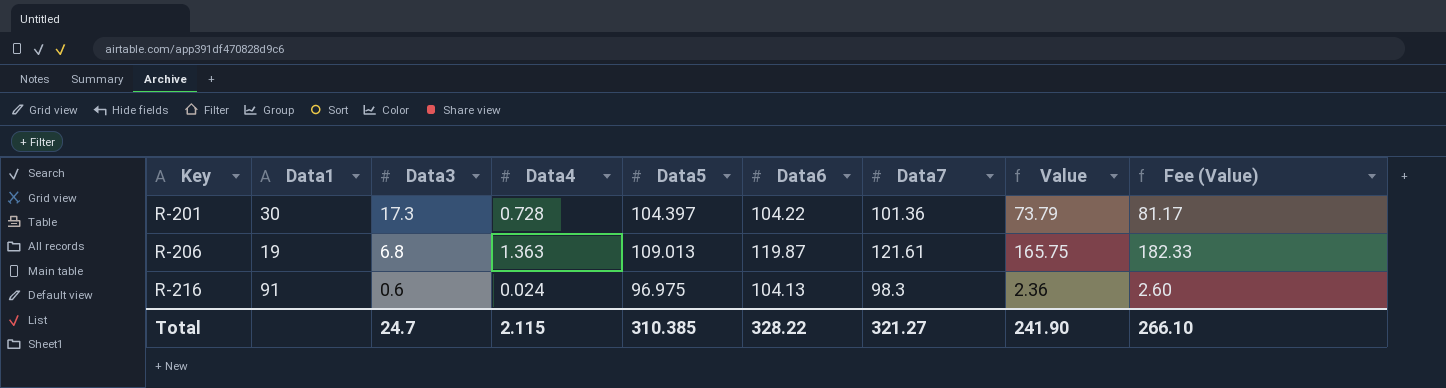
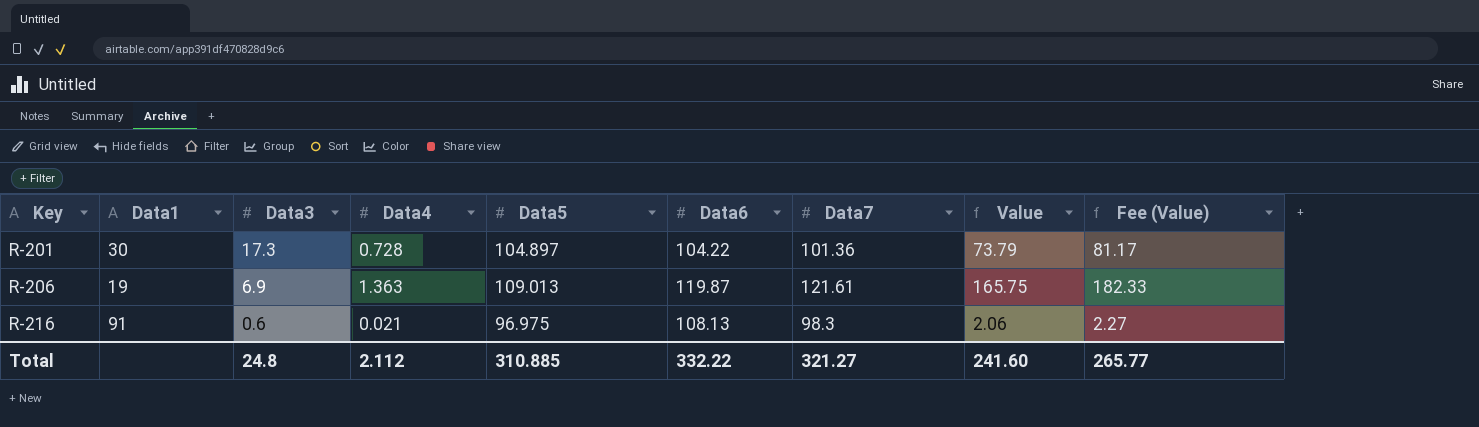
R-201 | Data5: 104.397 -> 104.897
R-206 | Data3: 6.8 -> 6.9
R-216 | Data4: 0.024 -> 0.021
R-216 | Data6: 104.13 -> 108.13
R-216 | Value: 2.36 -> 2.06
R-216 | Fee (Value): 2.60 -> 2.27
Total | Data3: 24.7 -> 24.8
Total | Data4: 2.115 -> 2.112
Total | Data5: 310.385 -> 310.885
Total | Data6: 328.22 -> 332.22
Total | Value: 241.90 -> 241.60
Total | Fee (Value): 266.10 -> 265.77

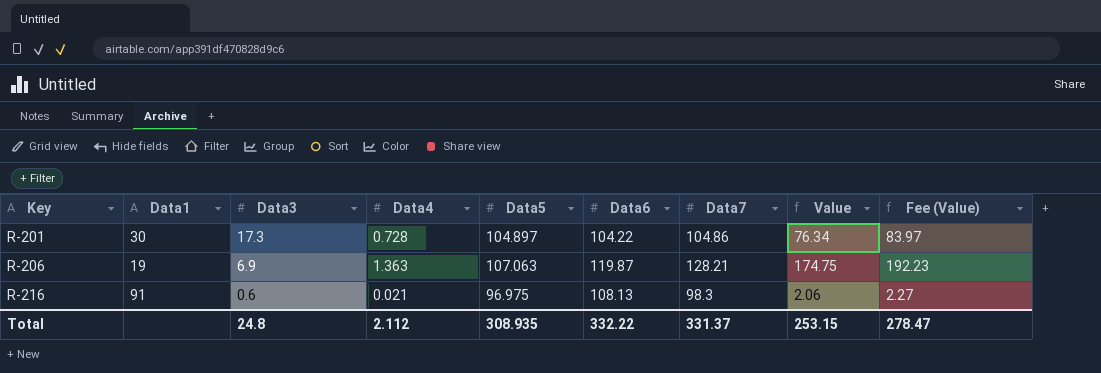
R-201 | Data7: 101.36 -> 104.86
R-201 | Value: 73.79 -> 76.34
R-201 | Fee (Value): 81.17 -> 83.97
R-206 | Data5: 109.013 -> 107.063
R-206 | Data7: 121.61 -> 128.21
R-206 | Value: 165.75 -> 174.75
R-206 | Fee (Value): 182.33 -> 192.23
Total | Data5: 310.885 -> 308.935
Total | Data7: 321.27 -> 331.37
Total | Value: 241.60 -> 253.15
Total | Fee (Value): 265.77 -> 278.47

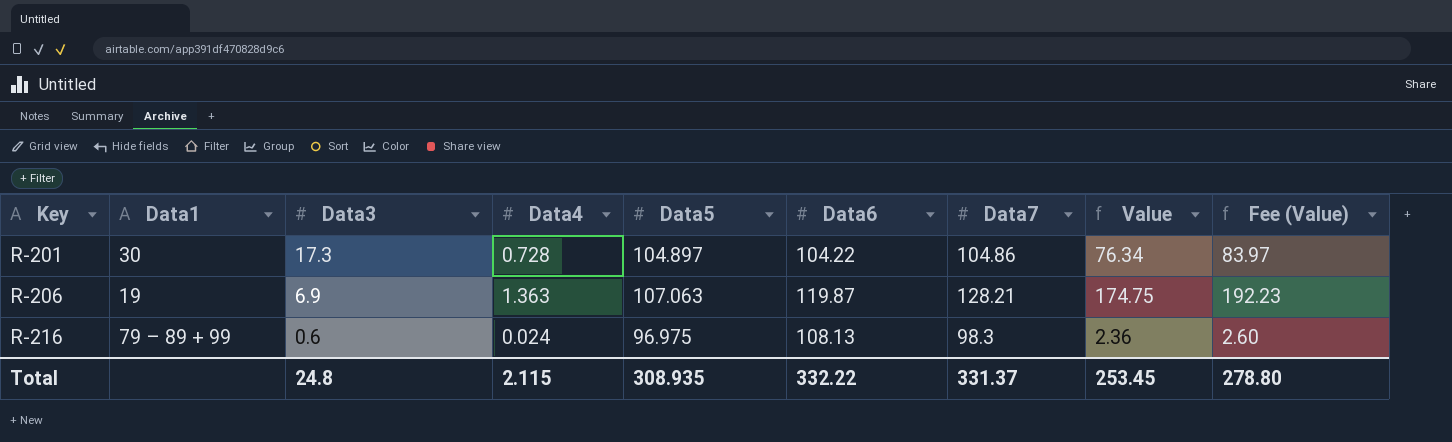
R-216 | Data1: 91 -> 79 – 89 + 99
R-216 | Data4: 0.021 -> 0.024
R-216 | Value: 2.06 -> 2.36
R-216 | Fee (Value): 2.27 -> 2.60
Total | Data4: 2.112 -> 2.115
Total | Value: 253.15 -> 253.45
Total | Fee (Value): 278.47 -> 278.80

